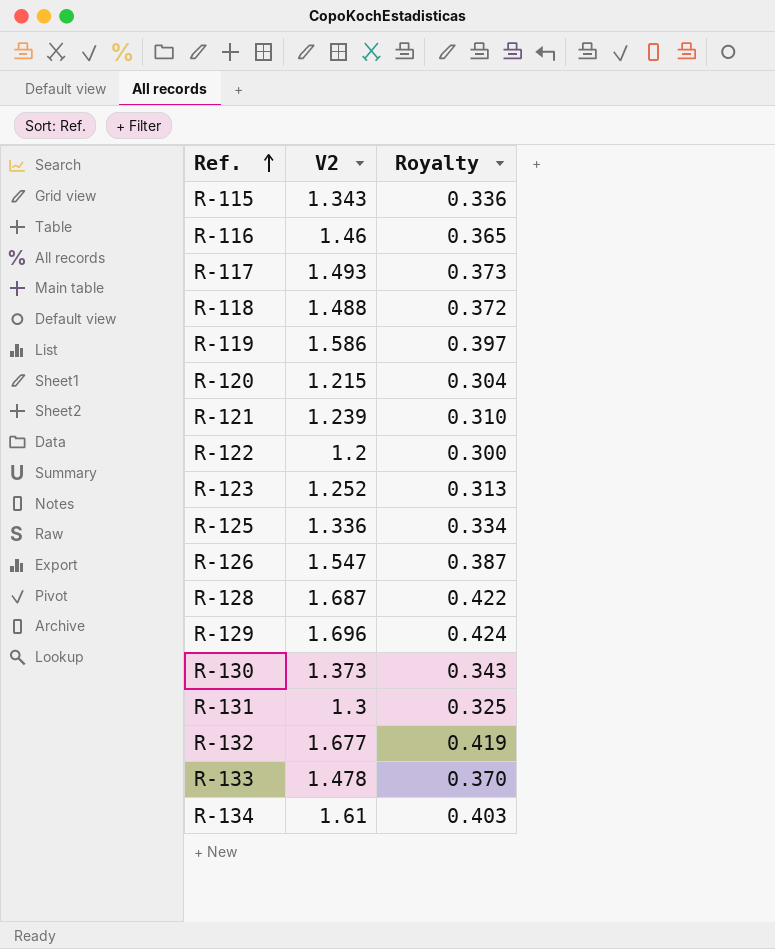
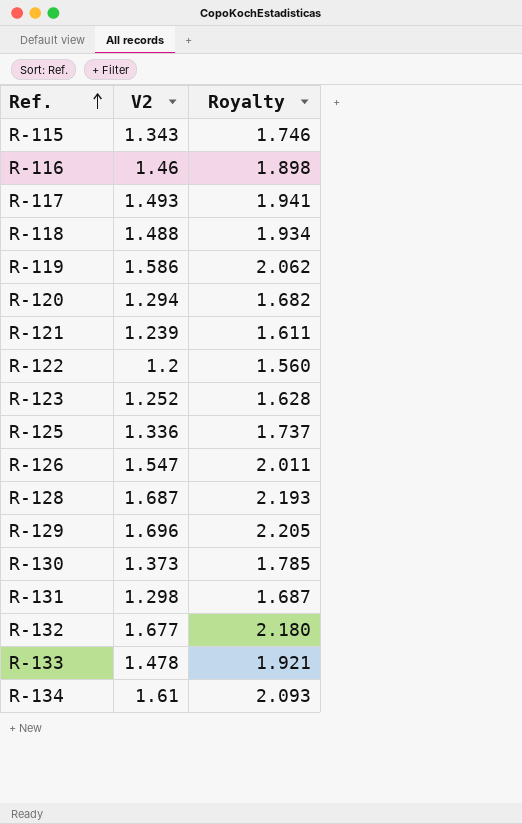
column Royalty | formula: [V2] * 0.25 -> [V2] * 1.3
R-120 | V2: 1.215 -> 1.294
R-131 | V2: 1.3 -> 1.298

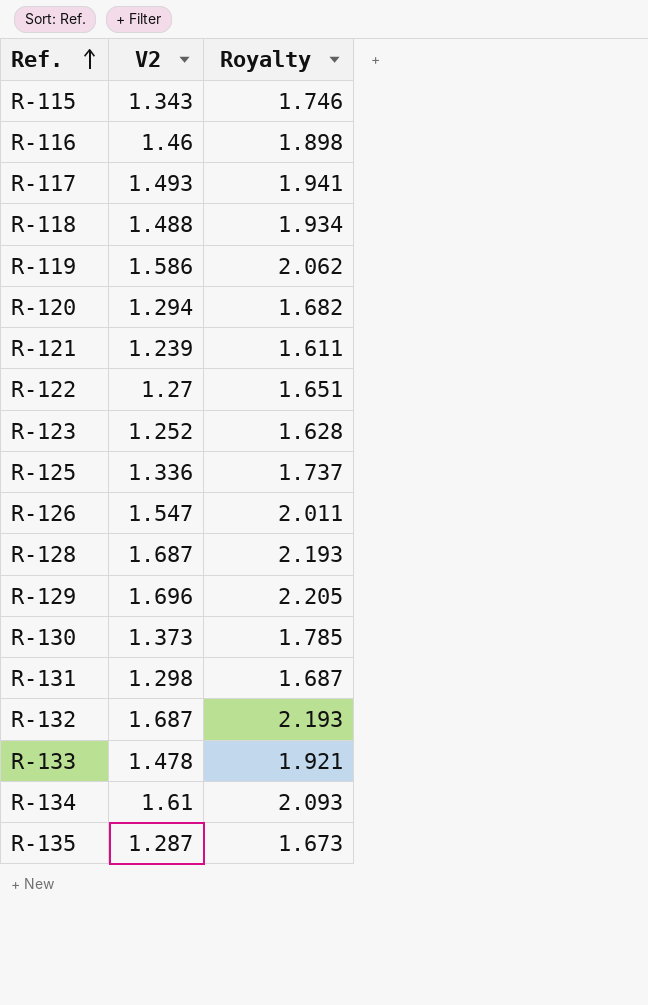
R-122 | V2: 1.2 -> 1.27
R-122 | Royalty: 1.560 -> 1.651
R-132 | V2: 1.677 -> 1.687
R-132 | Royalty: 2.180 -> 2.193
row R-135: none -> 1.287 | 1.673

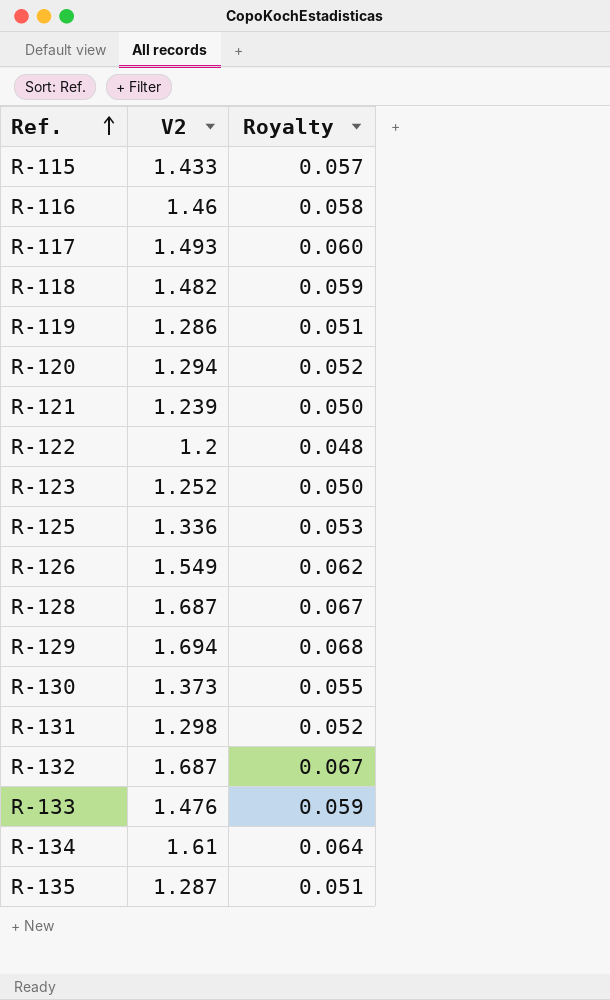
column Royalty | formula: [V2] * 1.3 -> [V2] * 0.04
R-115 | V2: 1.343 -> 1.433
R-118 | V2: 1.488 -> 1.482
R-119 | V2: 1.586 -> 1.286
R-122 | V2: 1.27 -> 1.2
R-126 | V2: 1.547 -> 1.549
R-129 | V2: 1.696 -> 1.694
R-133 | V2: 1.478 -> 1.476

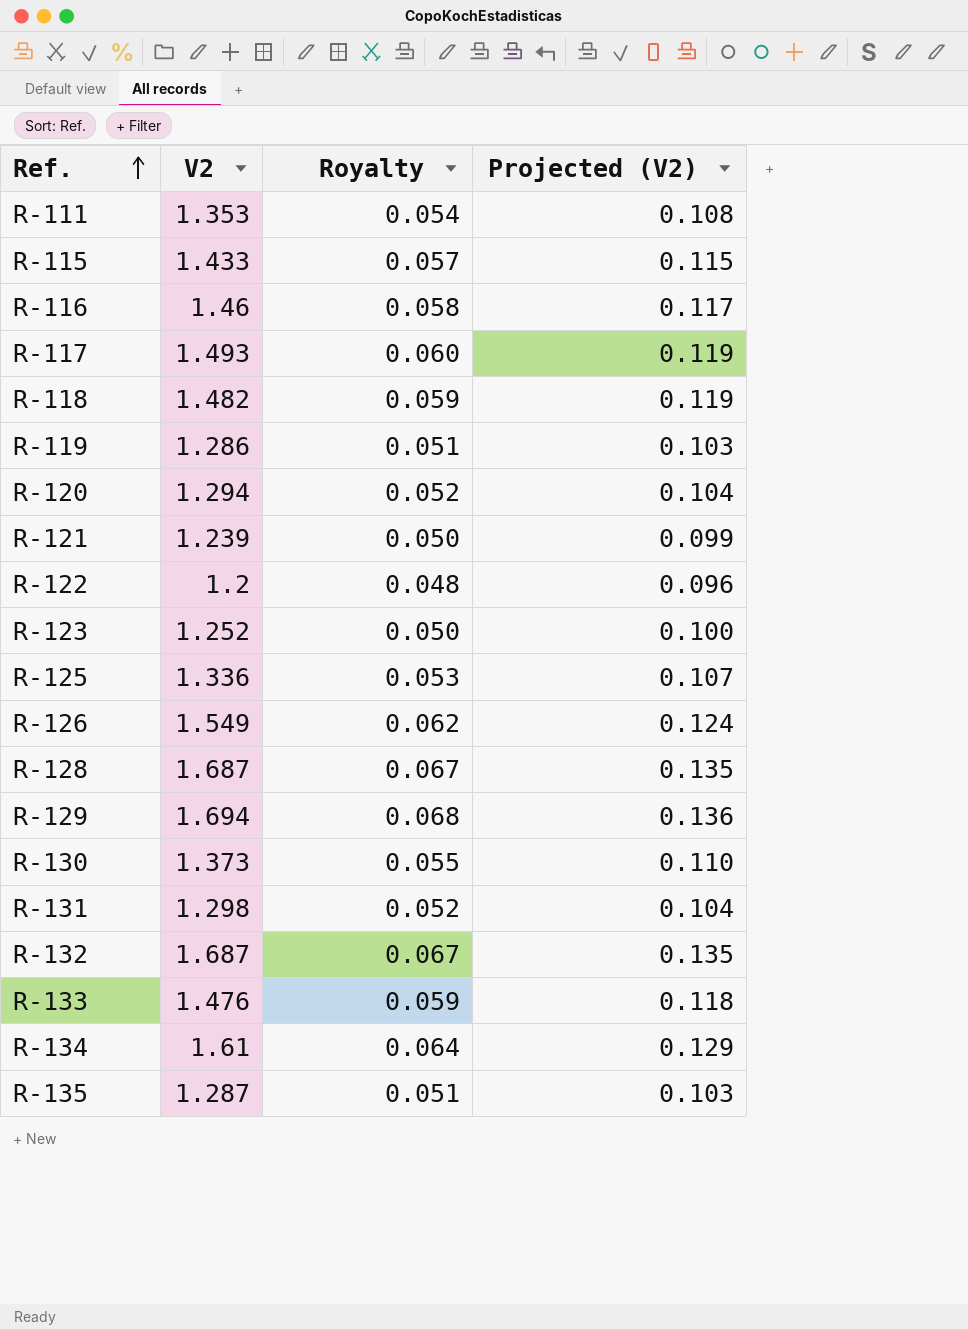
column Projected (V2) | formula: none -> [V2] * 0.08
row R-111: none -> 1.353 | 0.054 | 0.108

